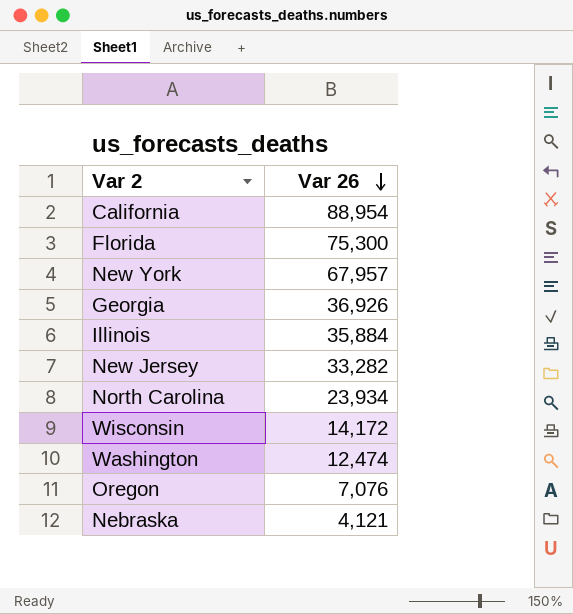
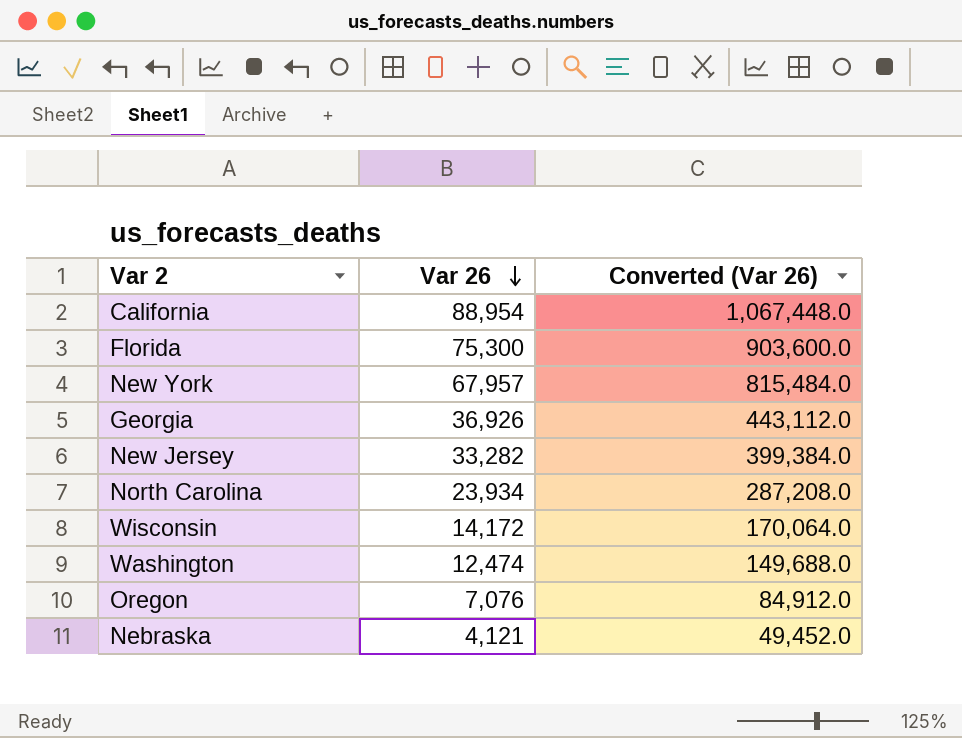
column Converted (Var 26) | formula: none -> [Var 26] * 12
row Illinois: 35,884 -> none

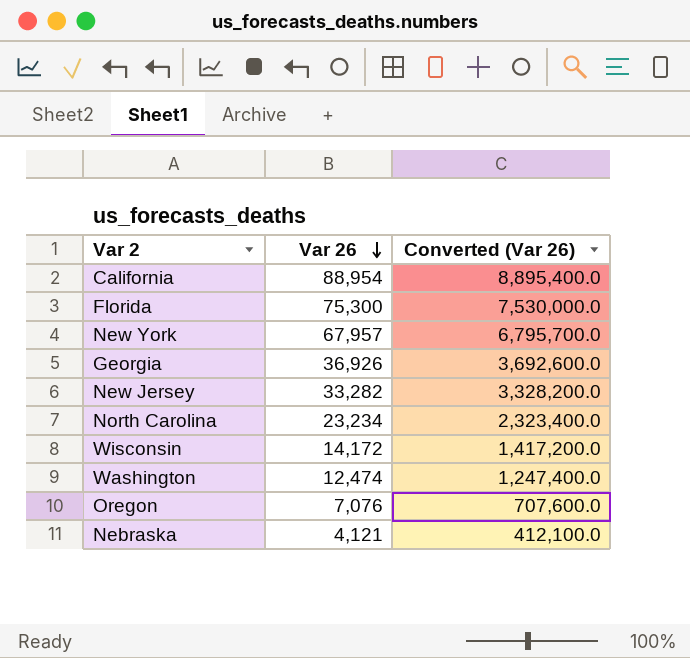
column Converted (Var 26) | formula: [Var 26] * 12 -> [Var 26] * 100
North Carolina | Var 26: 23,934 -> 23,234

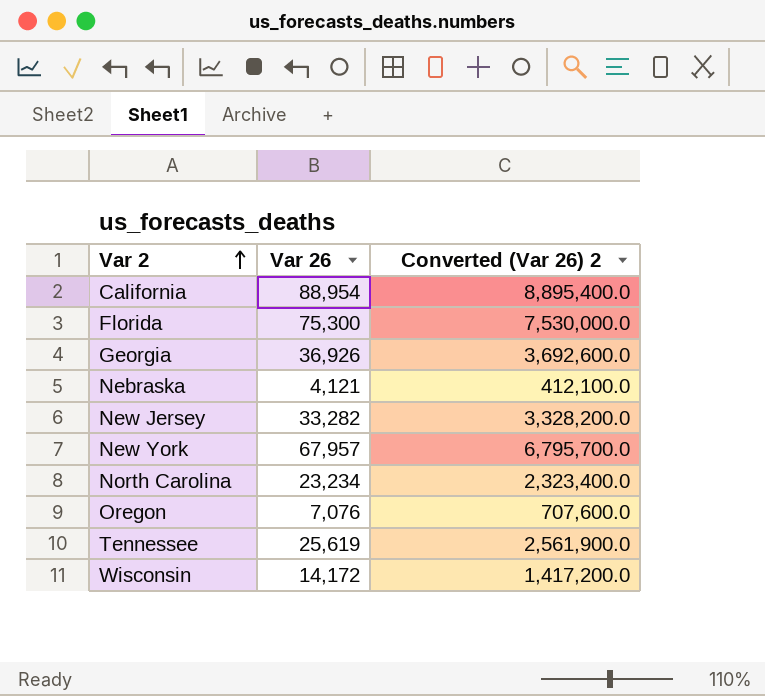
row order: Var 26 descending -> Var 2 ascending
column name: Converted (Var 26) -> Converted (Var 26) 2
row Washington: 12,474 | 1,247,400.0 -> none
row Tennessee: none -> 25,619 | 2,561,900.0

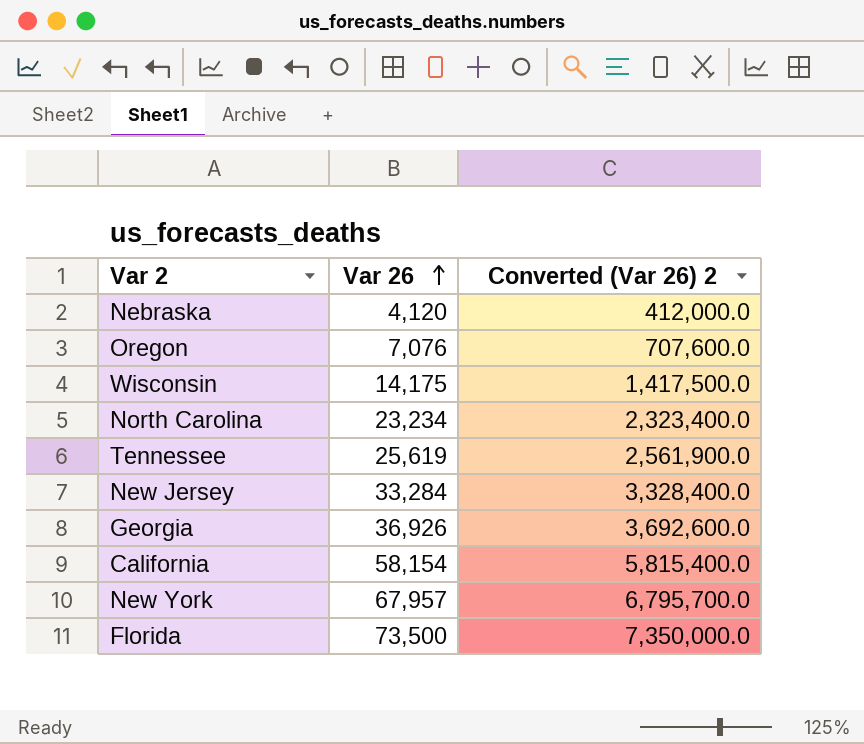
row order: Var 2 ascending -> Var 26 ascending
Nebraska | Var 26: 4,121 -> 4,120
Nebraska | Converted (Var 26) 2: 412,100.0 -> 412,000.0
Wisconsin | Var 26: 14,172 -> 14,175
Wisconsin | Converted (Var 26) 2: 1,417,200.0 -> 1,417,500.0
New Jersey | Var 26: 33,282 -> 33,284
New Jersey | Converted (Var 26) 2: 3,328,200.0 -> 3,328,400.0
California | Var 26: 88,954 -> 58,154
California | Converted (Var 26) 2: 8,895,400.0 -> 5,815,400.0
Florida | Var 26: 75,300 -> 73,500
Florida | Converted (Var 26) 2: 7,530,000.0 -> 7,350,000.0

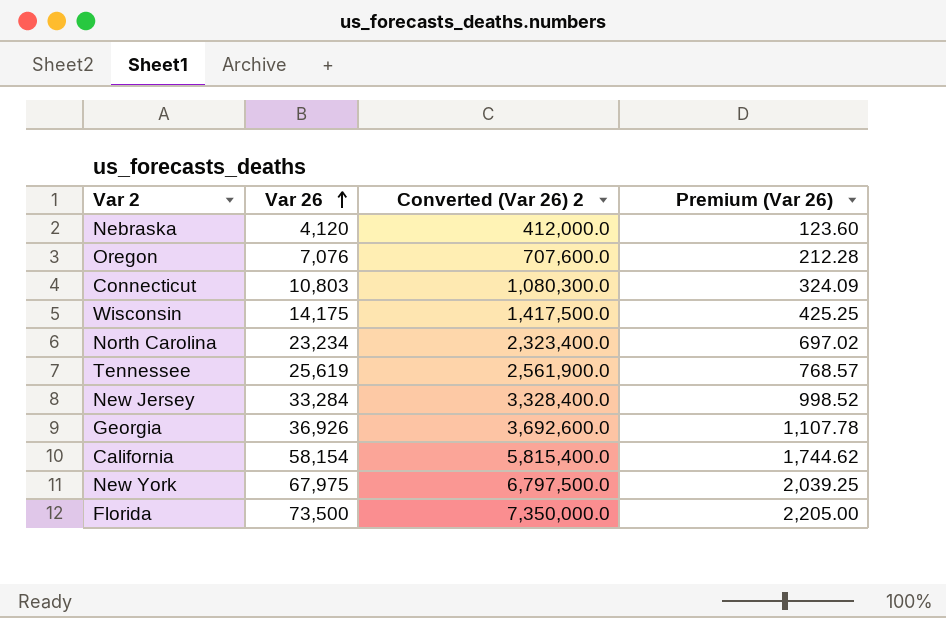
column Premium (Var 26) | formula: none -> [Var 26] * 0.03
row Connecticut: none -> 10,803 | 1,080,300.0 | 324.09
New York | Var 26: 67,957 -> 67,975
New York | Converted (Var 26) 2: 6,795,700.0 -> 6,797,500.0

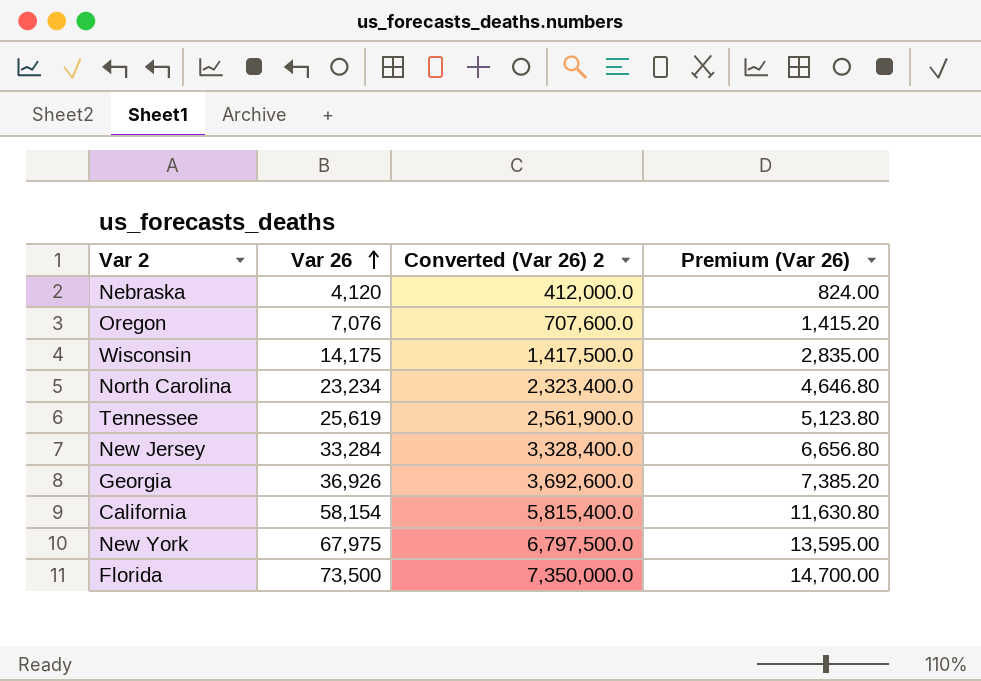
column Premium (Var 26) | formula: [Var 26] * 0.03 -> [Var 26] * 0.2
row Connecticut: 10,803 | 1,080,300.0 | 324.09 -> none

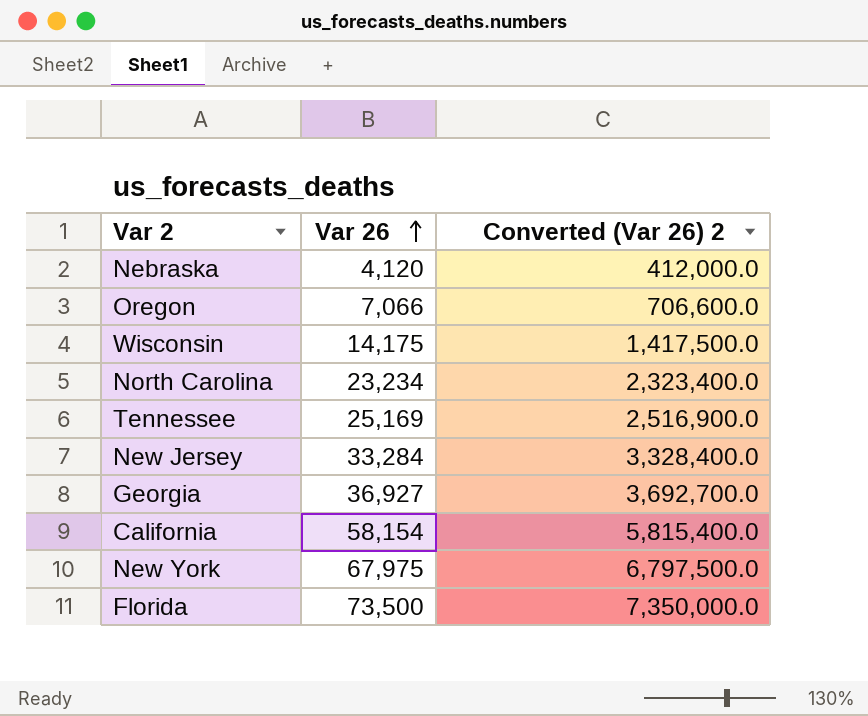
column Premium (Var 26) | formula: [Var 26] * 0.2 -> none
Oregon | Var 26: 7,076 -> 7,066
Oregon | Converted (Var 26) 2: 707,600.0 -> 706,600.0
Tennessee | Var 26: 25,619 -> 25,169
Tennessee | Converted (Var 26) 2: 2,561,900.0 -> 2,516,900.0
Georgia | Var 26: 36,926 -> 36,927
Georgia | Converted (Var 26) 2: 3,692,600.0 -> 3,692,700.0

